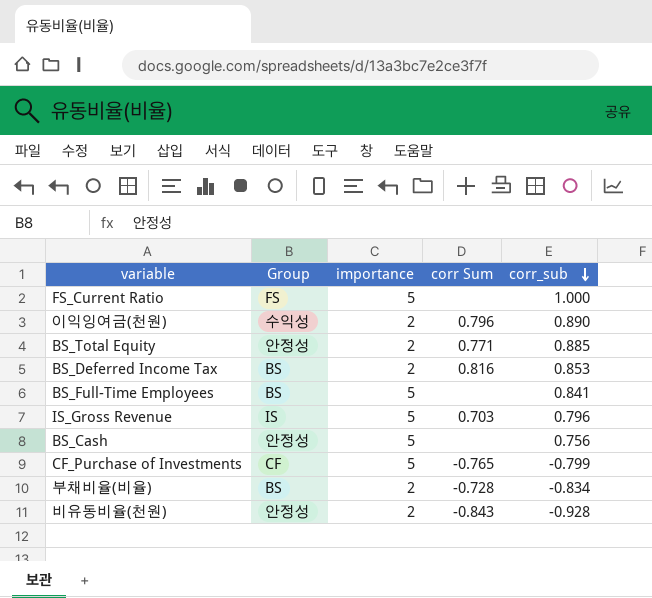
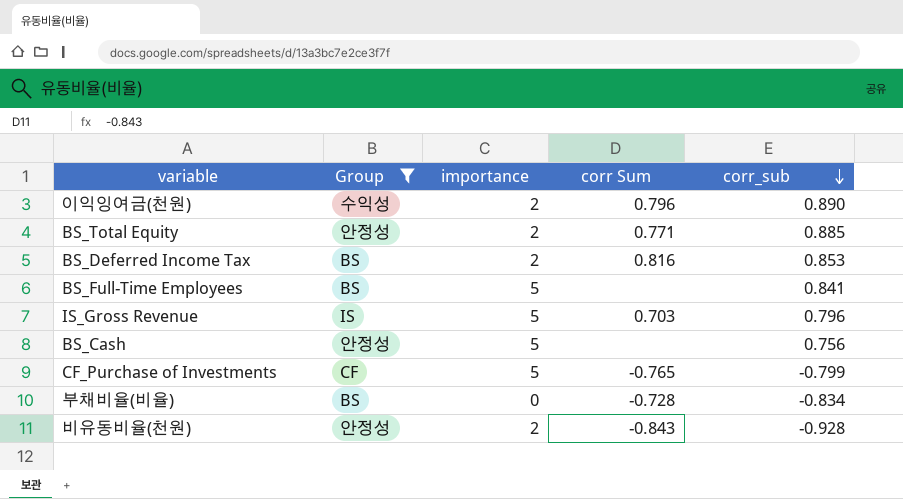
filter: none -> Group != FS
부채비율(비율) | importance: 2 -> 0

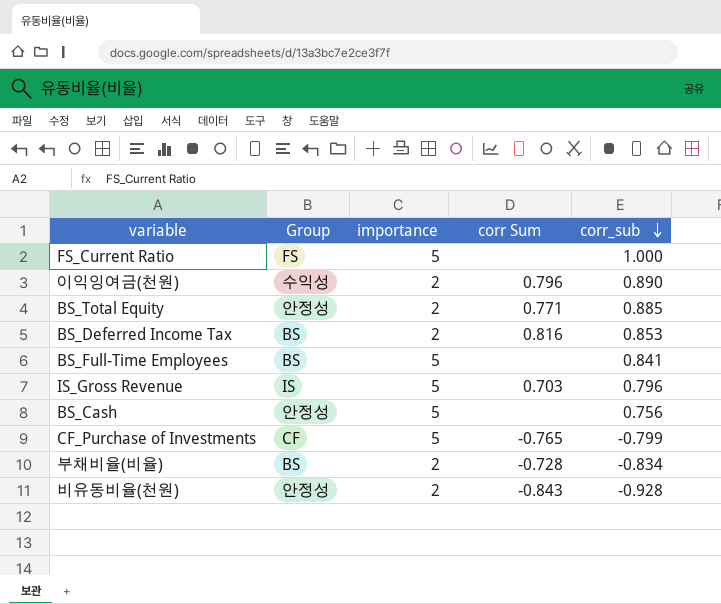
filter: Group != FS -> none
부채비율(비율) | importance: 0 -> 2

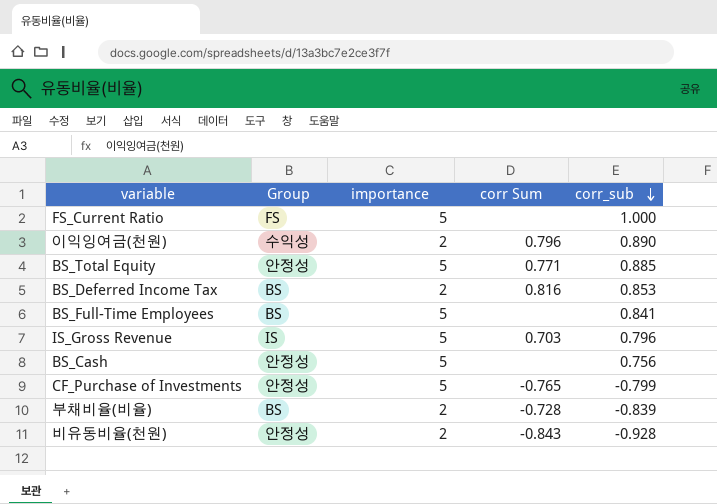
BS_Total Equity | importance: 2 -> 5
CF_Purchase of Investments | Group: CF -> 안정성
부채비율(비율) | corr_sub: -0.834 -> -0.839

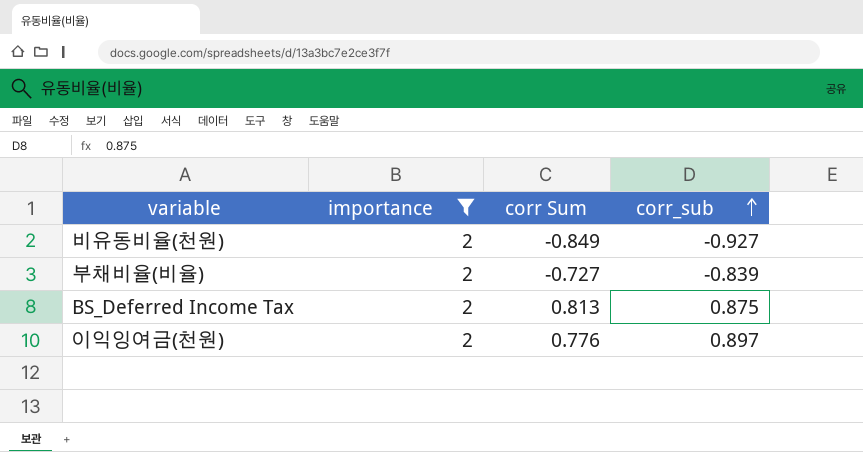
filter: none -> importance = 2
row order: corr_sub descending -> corr_sub ascending
column Group | position: 2 -> none
비유동비율(천원) | corr Sum: -0.843 -> -0.849
비유동비율(천원) | corr_sub: -0.928 -> -0.927
부채비율(비율) | corr Sum: -0.728 -> -0.727
BS_Deferred Income Tax | corr Sum: 0.816 -> 0.813
BS_Deferred Income Tax | corr_sub: 0.853 -> 0.875
이익잉여금(천원) | corr Sum: 0.796 -> 0.776
이익잉여금(천원) | corr_sub: 0.890 -> 0.897

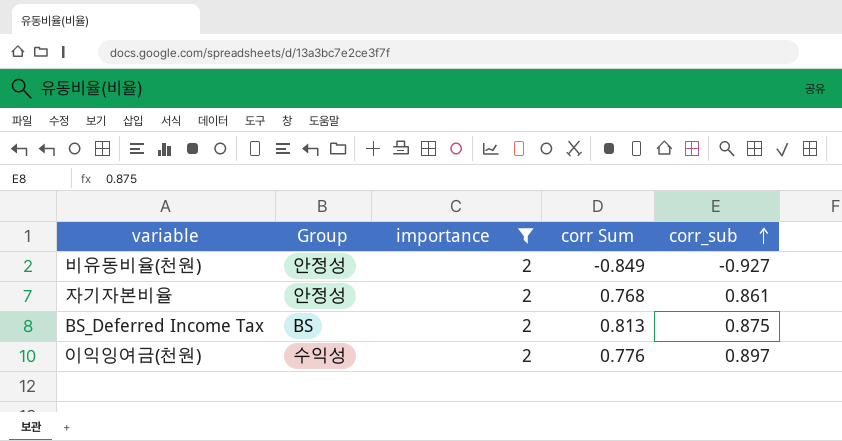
column Group | position: none -> 2
row 부채비율(비율): 2 | -0.727 | -0.839 -> none
row 자기자본비율: none -> 안정성 | 2 | 0.768 | 0.861

